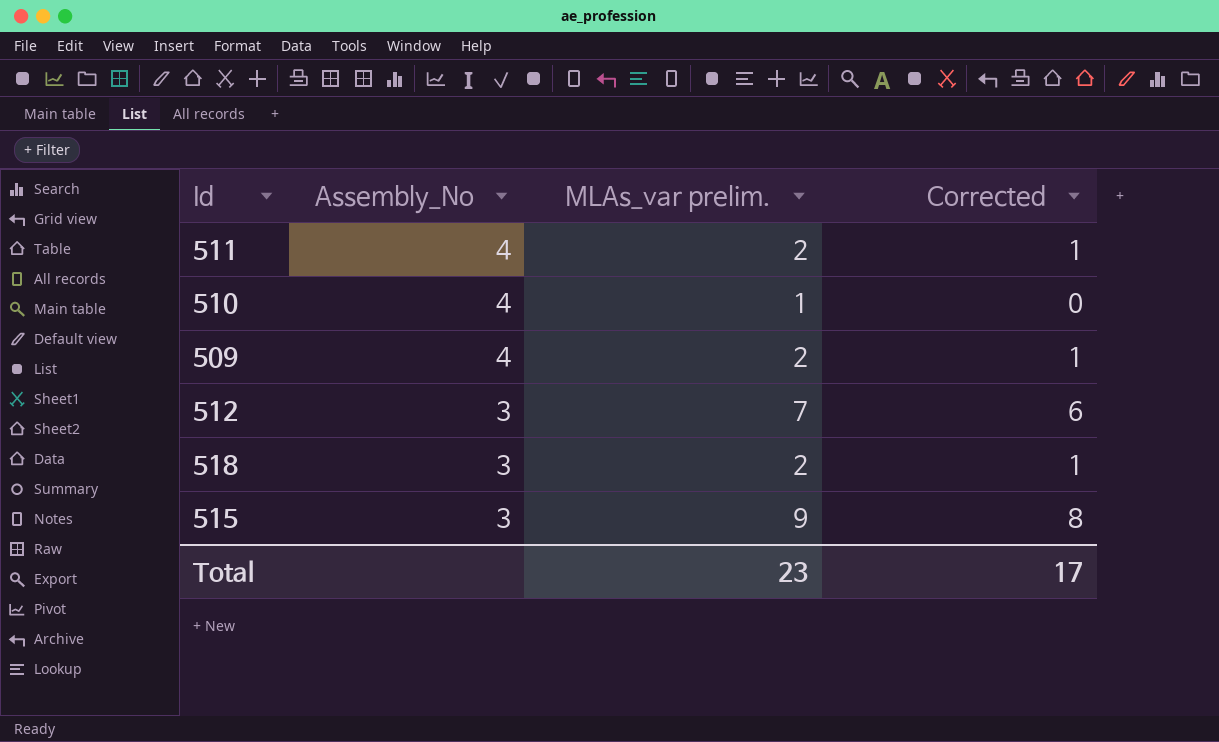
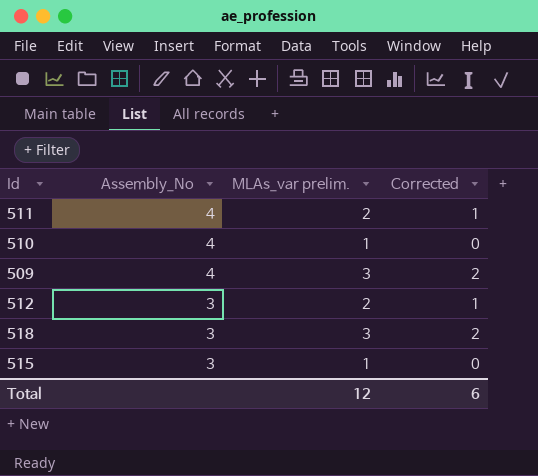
509 | MLAs_var prelim.: 2 -> 3
509 | Corrected: 1 -> 2
512 | MLAs_var prelim.: 7 -> 2
512 | Corrected: 6 -> 1
518 | MLAs_var prelim.: 2 -> 3
518 | Corrected: 1 -> 2
515 | MLAs_var prelim.: 9 -> 1
515 | Corrected: 8 -> 0
Total | MLAs_var prelim.: 23 -> 12
Total | Corrected: 17 -> 6

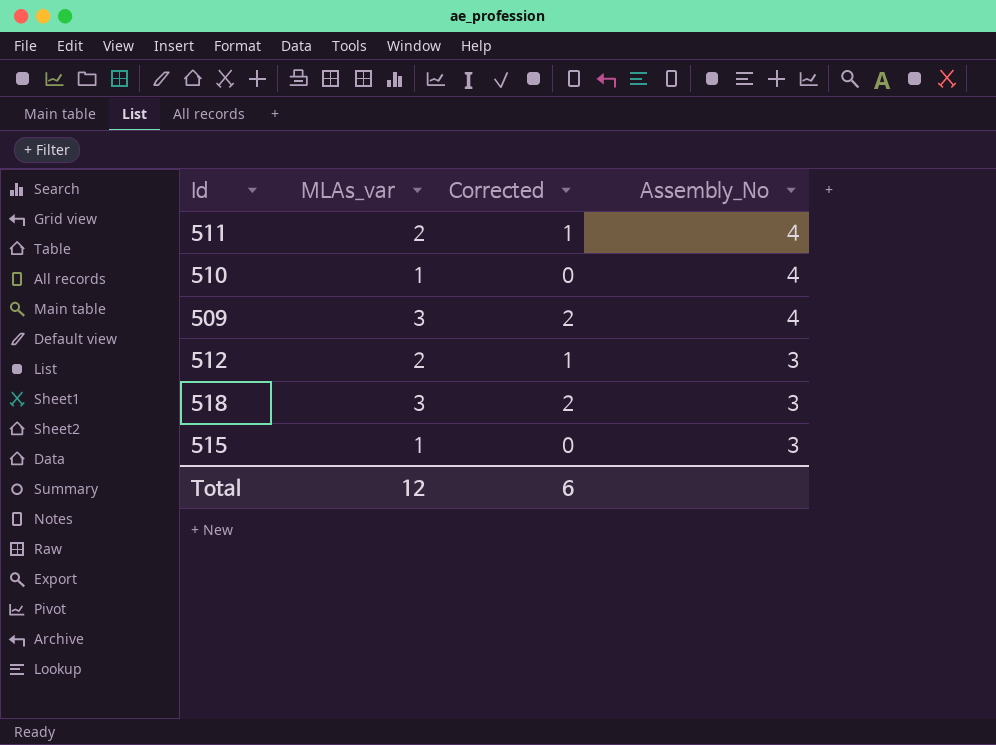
column name: MLAs_var prelim. -> MLAs_var
column Assembly_No | position: 2 -> 4

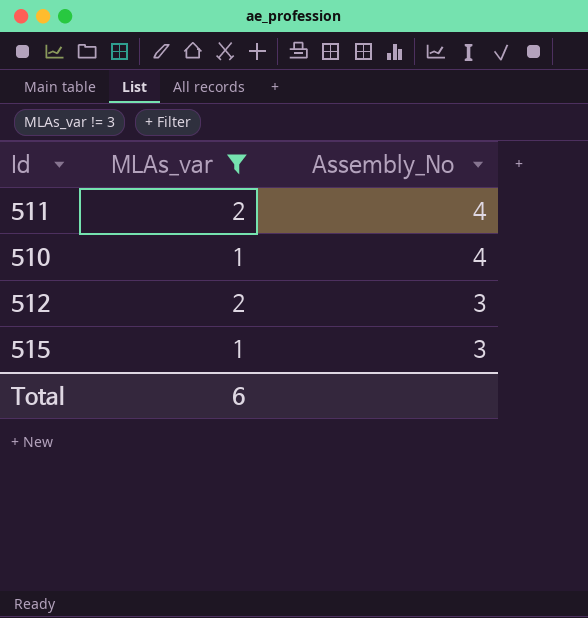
filter: none -> MLAs_var != 3
column Corrected | formula: [MLAs_var] - 1 -> none
Total | MLAs_var: 12 -> 6

